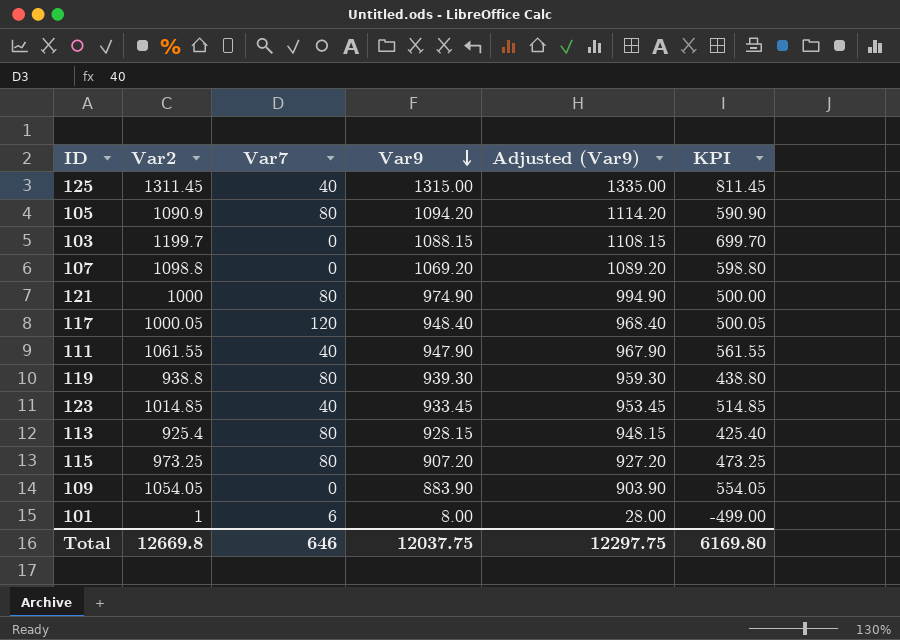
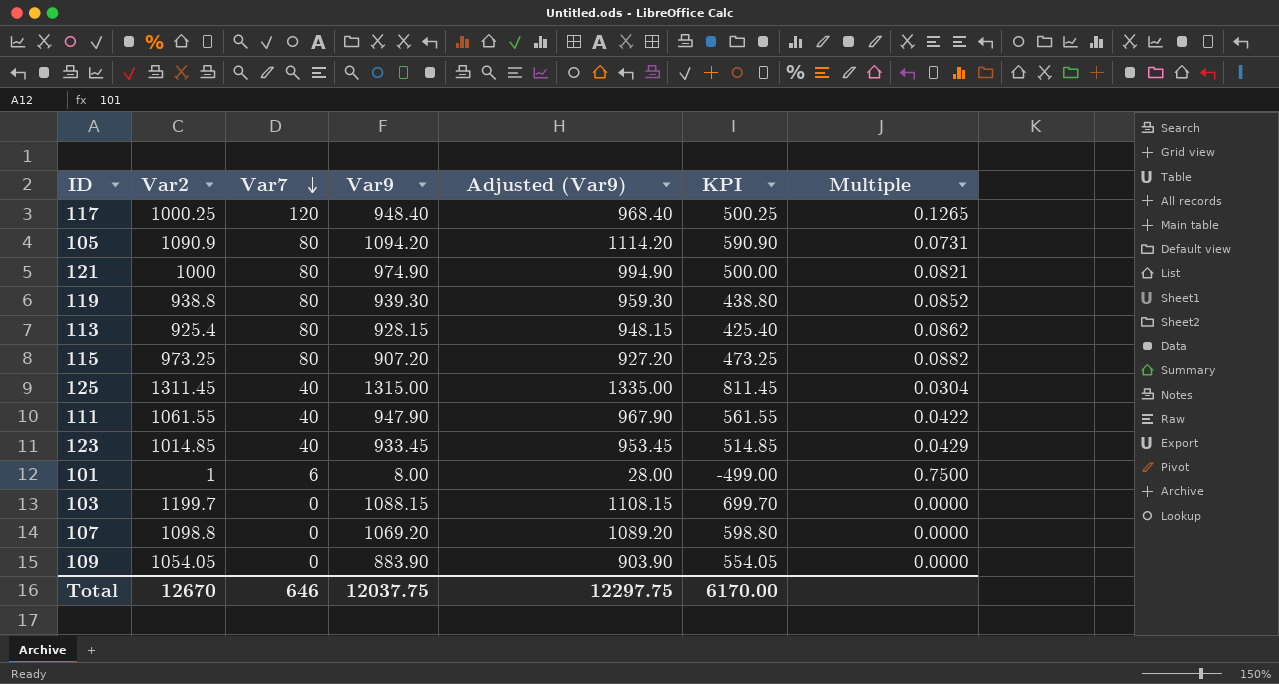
row order: Var9 descending -> Var7 descending
column Multiple | formula: none -> [Var7] / [Var9]
117 | Var2: 1000.05 -> 1000.25
117 | KPI: 500.05 -> 500.25
Total | Var2: 12669.8 -> 12670
Total | KPI: 6169.80 -> 6170.00

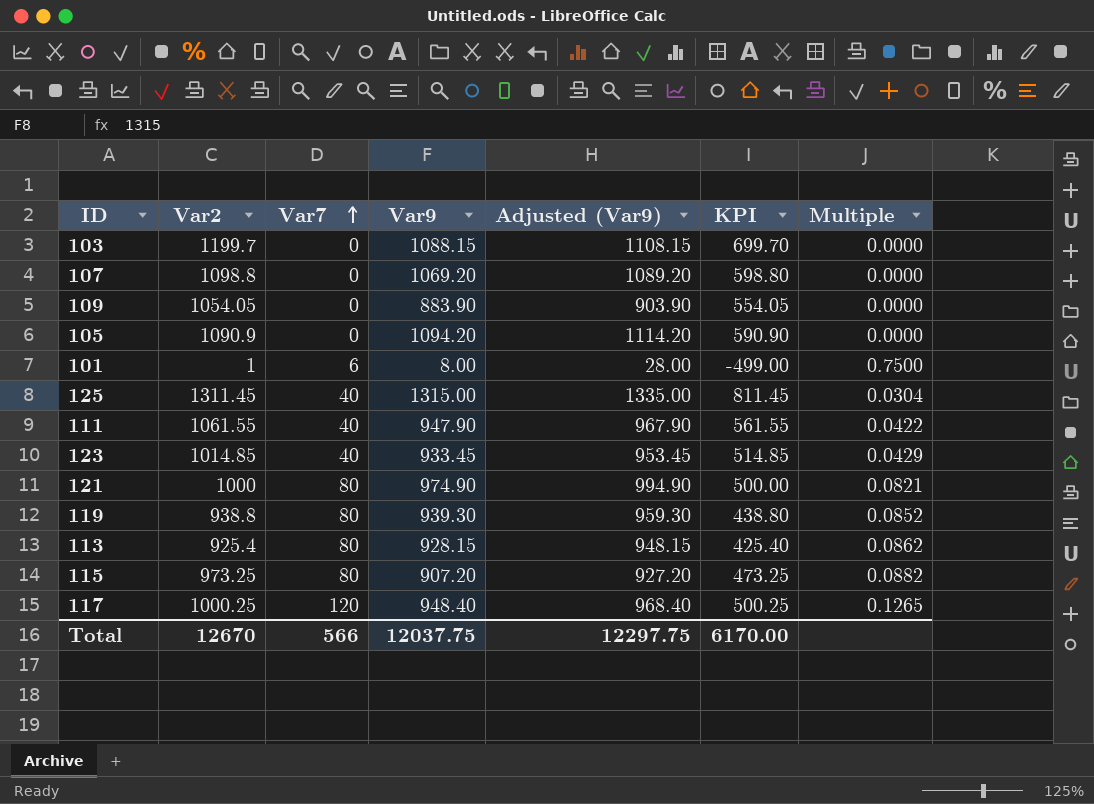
row order: Var7 descending -> Var7 ascending
105 | Var7: 80 -> 0
105 | Multiple: 0.0731 -> 0.0000
Total | Var7: 646 -> 566

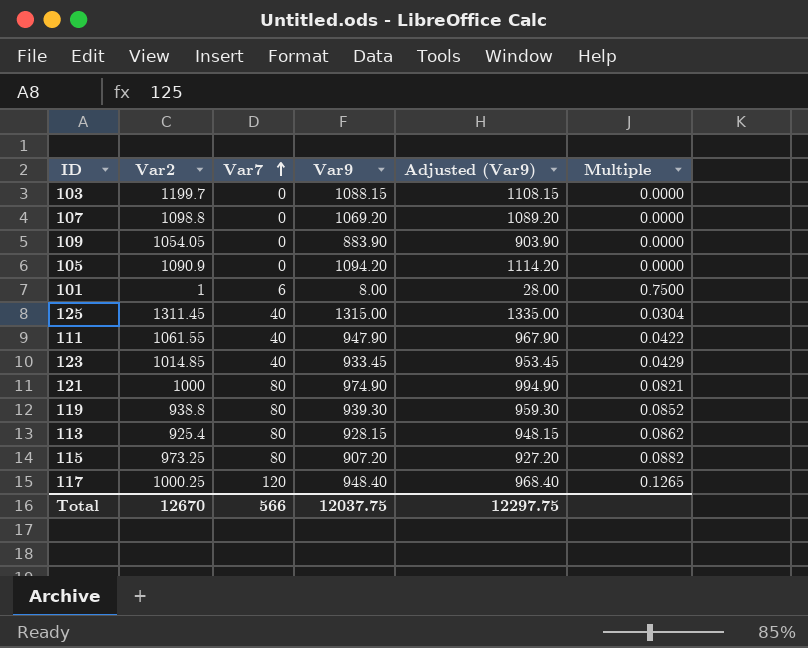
column KPI | formula: [Var2] - 500 -> none

